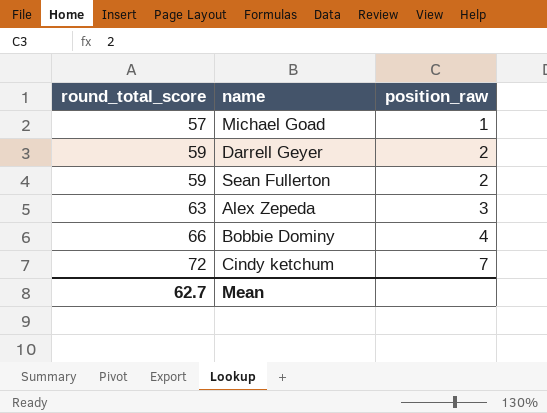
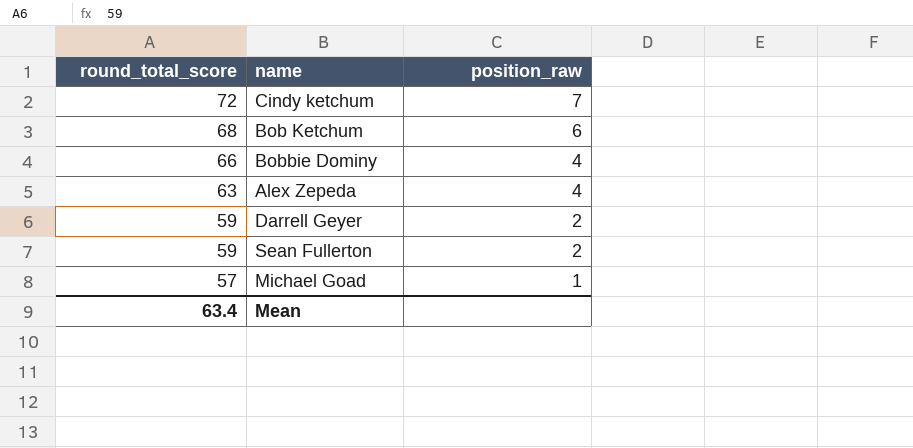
row order: round_total_score ascending -> round_total_score descending
row Bob Ketchum: none -> 68 | 6
Alex Zepeda | position_raw: 3 -> 4
Mean | round_total_score: 62.7 -> 63.4

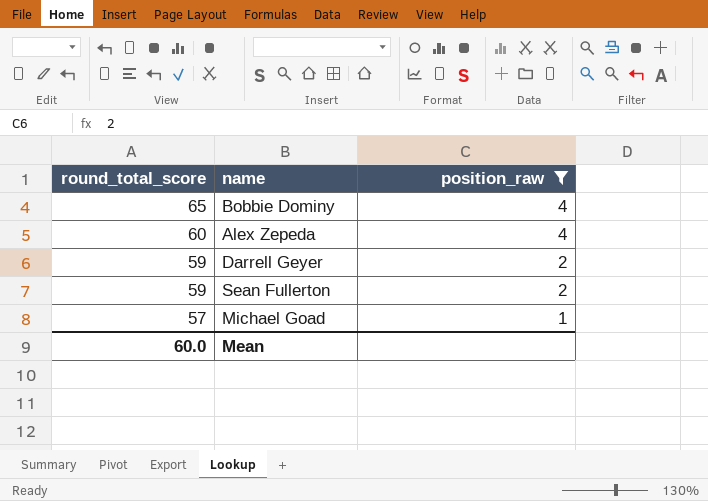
filter: none -> position_raw <= 4
Bobbie Dominy | round_total_score: 66 -> 65
Alex Zepeda | round_total_score: 63 -> 60
Mean | round_total_score: 63.4 -> 60.0

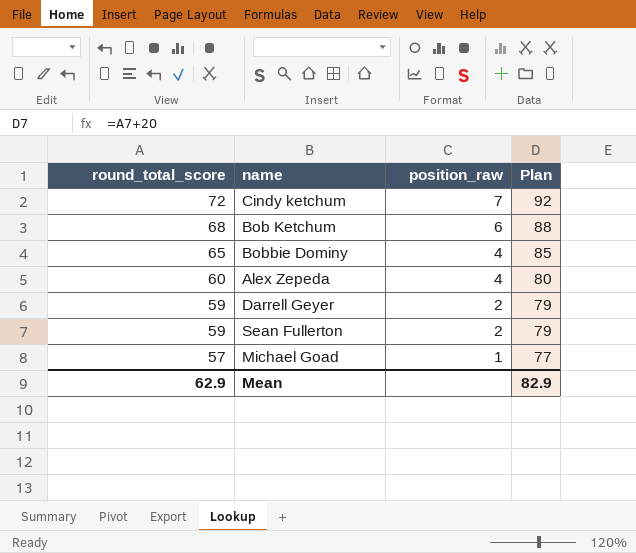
filter: position_raw <= 4 -> none
column Plan | formula: none -> [round_total_score] + 20
Mean | round_total_score: 60.0 -> 62.9

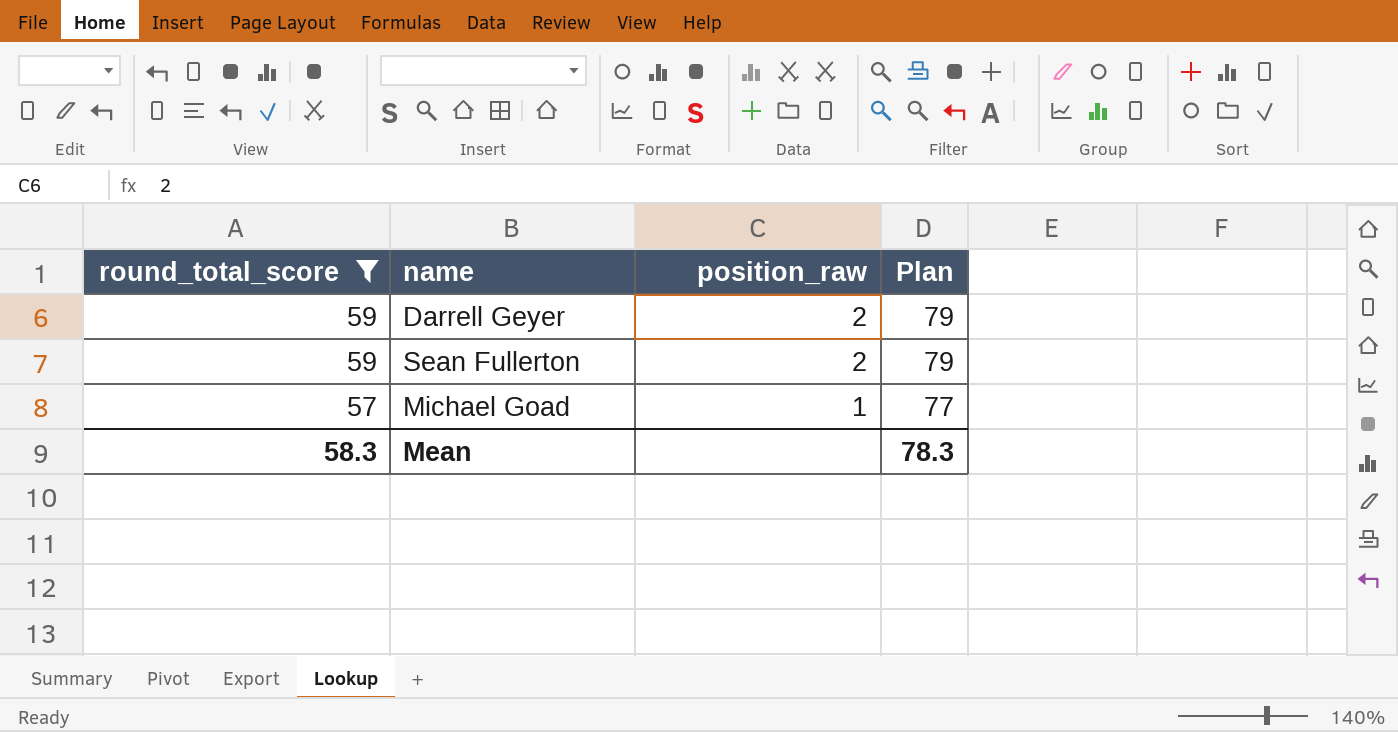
filter: none -> round_total_score <= 59
Mean | round_total_score: 62.9 -> 58.3
Mean | Plan: 82.9 -> 78.3

